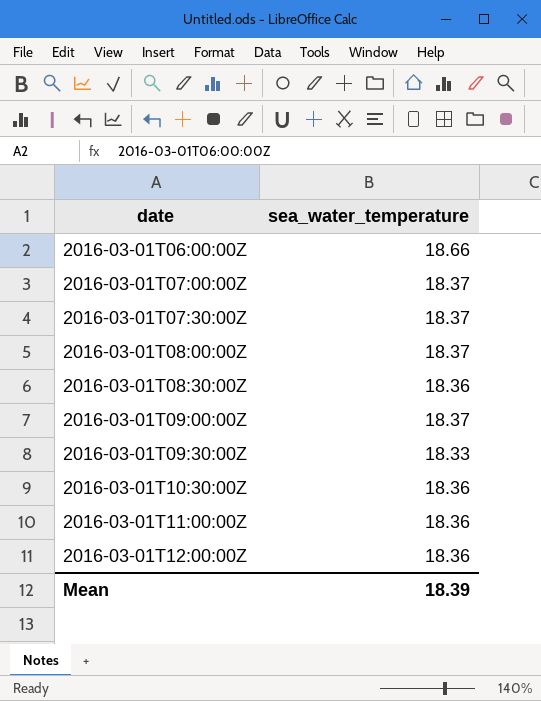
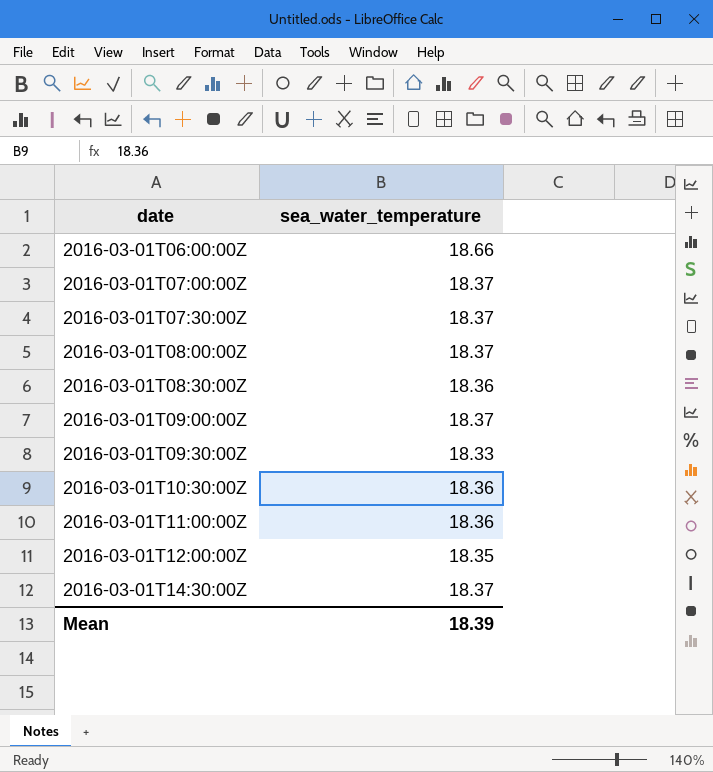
2016-03-01T12:00:00Z | sea_water_temperature: 18.36 -> 18.35
row 2016-03-01T14:30:00Z: none -> 18.37

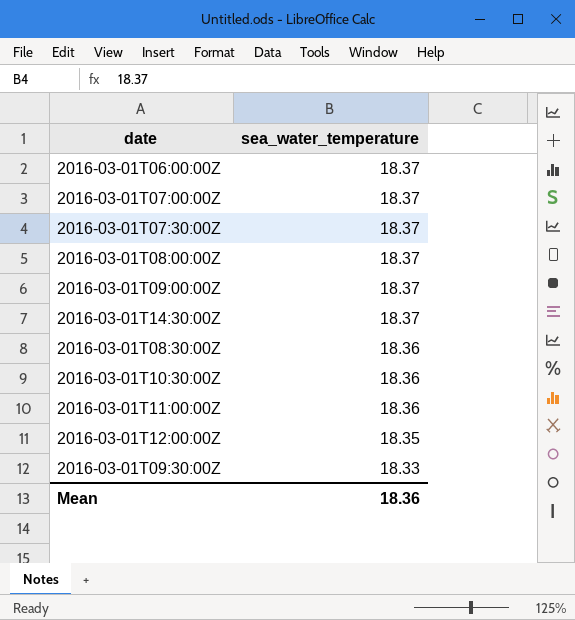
row order: date ascending -> sea_water_temperature descending
2016-03-01T06:00:00Z | sea_water_temperature: 18.66 -> 18.37
Mean | sea_water_temperature: 18.39 -> 18.36

